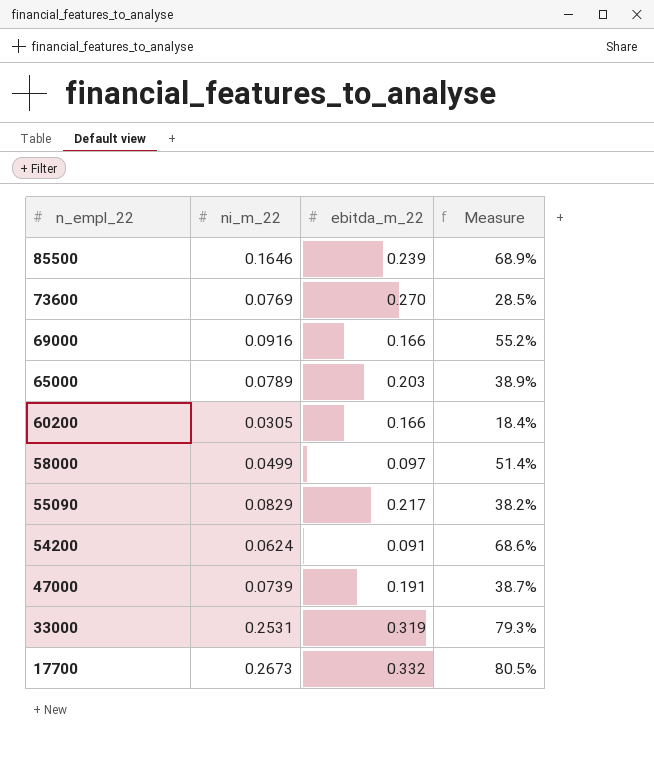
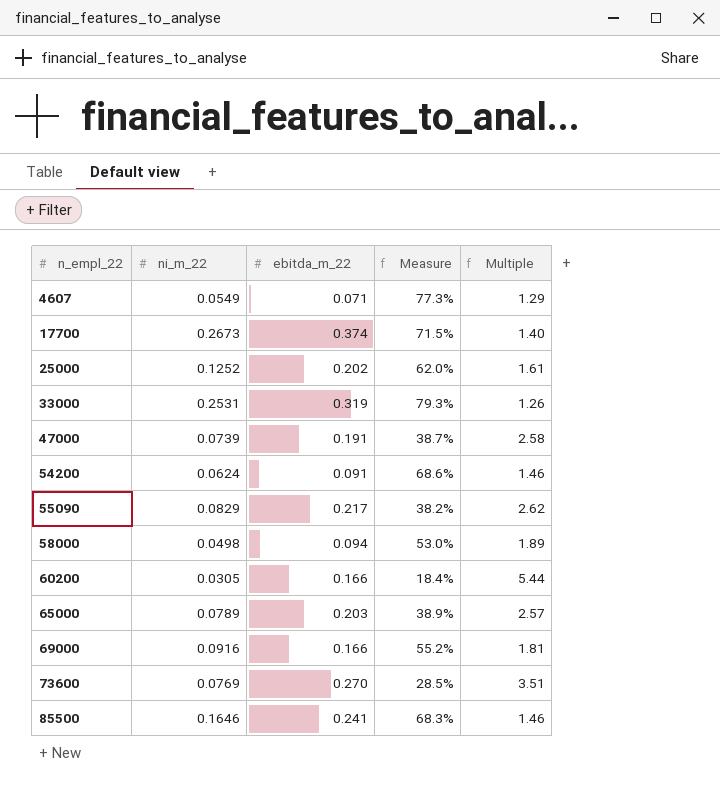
row order: n_empl_22 descending -> n_empl_22 ascending
column Multiple | formula: none -> [ebitda_m_22] / [ni_m_22]
row 4607: none -> 0.0549 | 0.071 | 77.3% | 1.29
17700 | ebitda_m_22: 0.332 -> 0.374
17700 | Measure: 80.5% -> 71.5%
row 25000: none -> 0.1252 | 0.202 | 62.0% | 1.61
58000 | ni_m_22: 0.0499 -> 0.0498
58000 | ebitda_m_22: 0.097 -> 0.094
58000 | Measure: 51.4% -> 53.0%
85500 | ebitda_m_22: 0.239 -> 0.241
85500 | Measure: 68.9% -> 68.3%

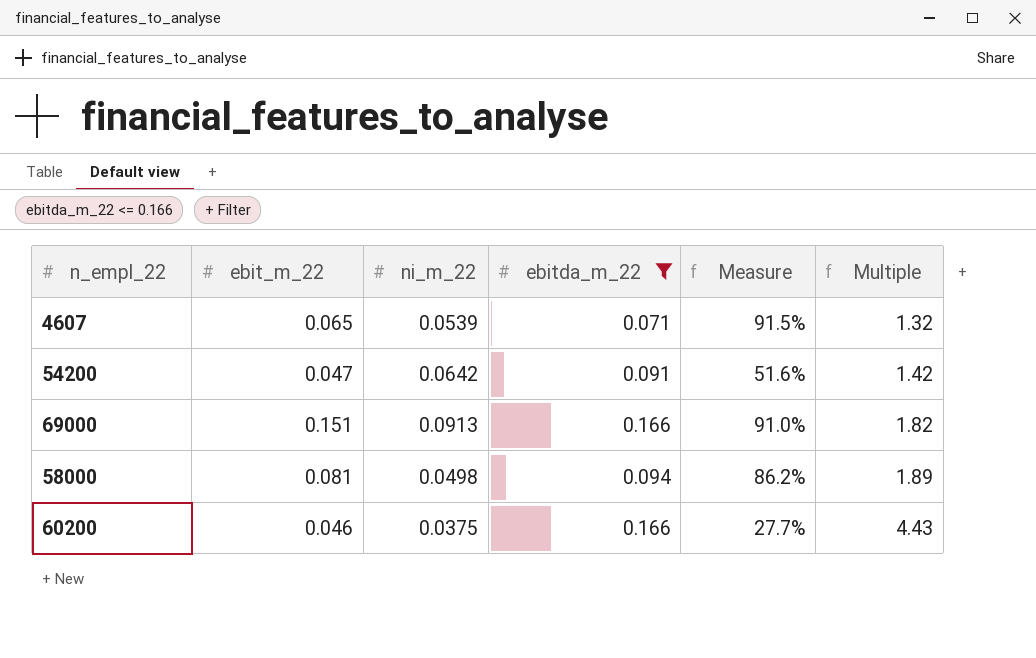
filter: none -> ebitda_m_22 <= 0.166
row order: n_empl_22 ascending -> Multiple ascending
column ebit_m_22 | position: none -> 2
column Measure | formula: [ni_m_22] / [ebitda_m_22] -> [ebit_m_22] / [ebitda_m_22]
4607 | ni_m_22: 0.0549 -> 0.0539
4607 | Multiple: 1.29 -> 1.32
54200 | ni_m_22: 0.0624 -> 0.0642
54200 | Multiple: 1.46 -> 1.42
69000 | ni_m_22: 0.0916 -> 0.0913
69000 | Multiple: 1.81 -> 1.82
60200 | ni_m_22: 0.0305 -> 0.0375
60200 | Multiple: 5.44 -> 4.43

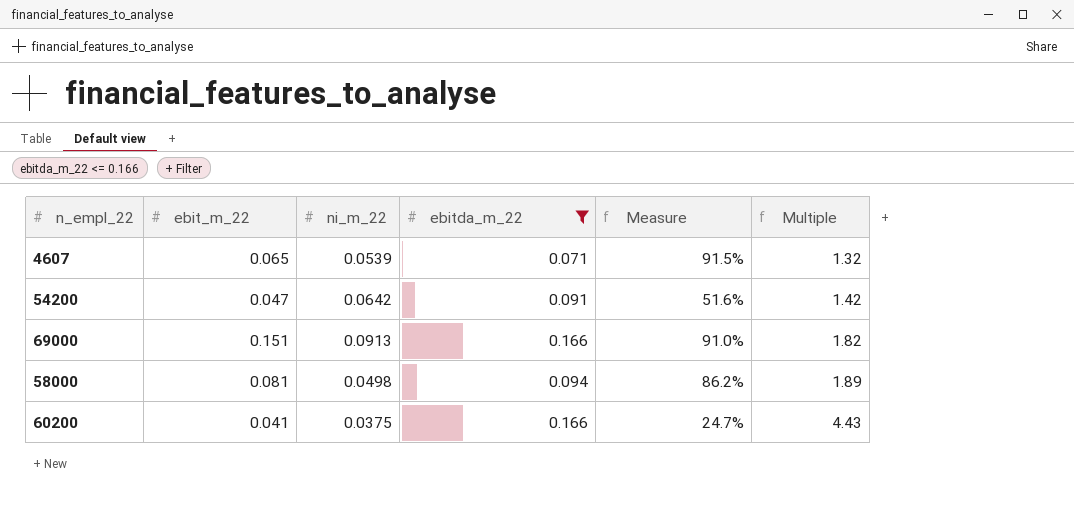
60200 | ebit_m_22: 0.046 -> 0.041
60200 | Measure: 27.7% -> 24.7%

